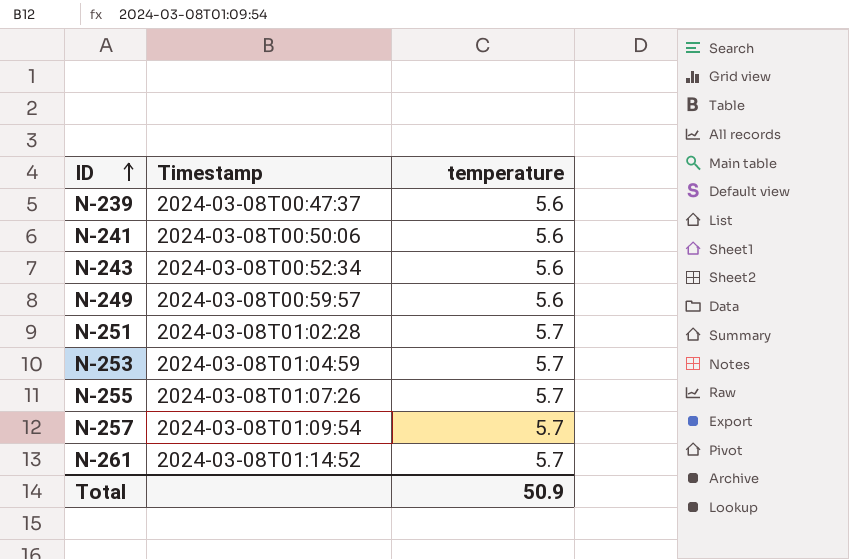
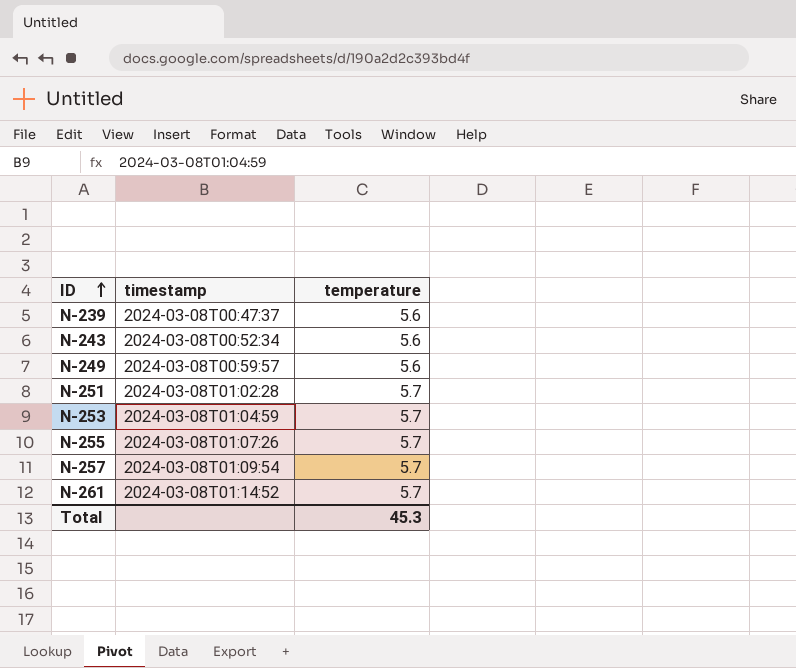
column name: Timestamp -> timestamp
row N-241: 2024-03-08T00:50:06 | 5.6 -> none
Total | temperature: 50.9 -> 45.3

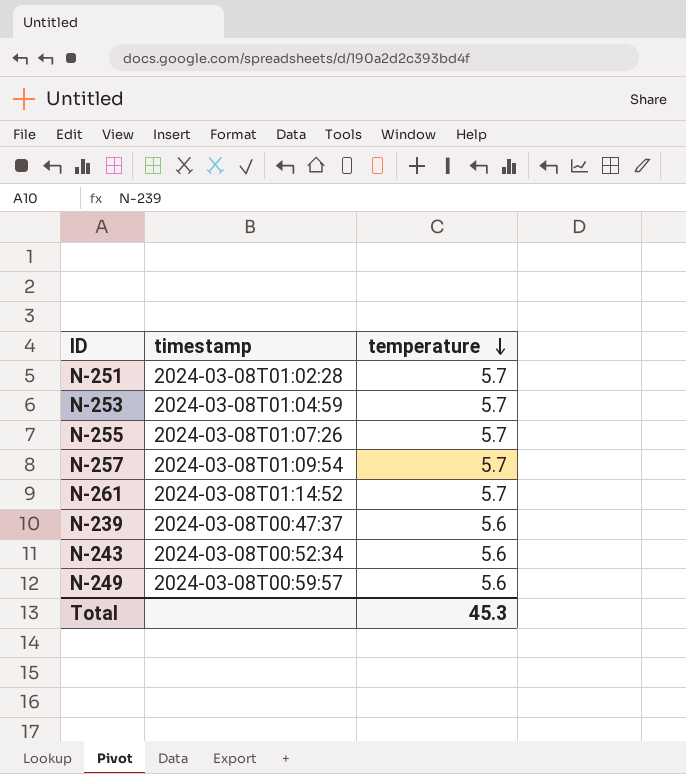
row order: ID ascending -> temperature descending

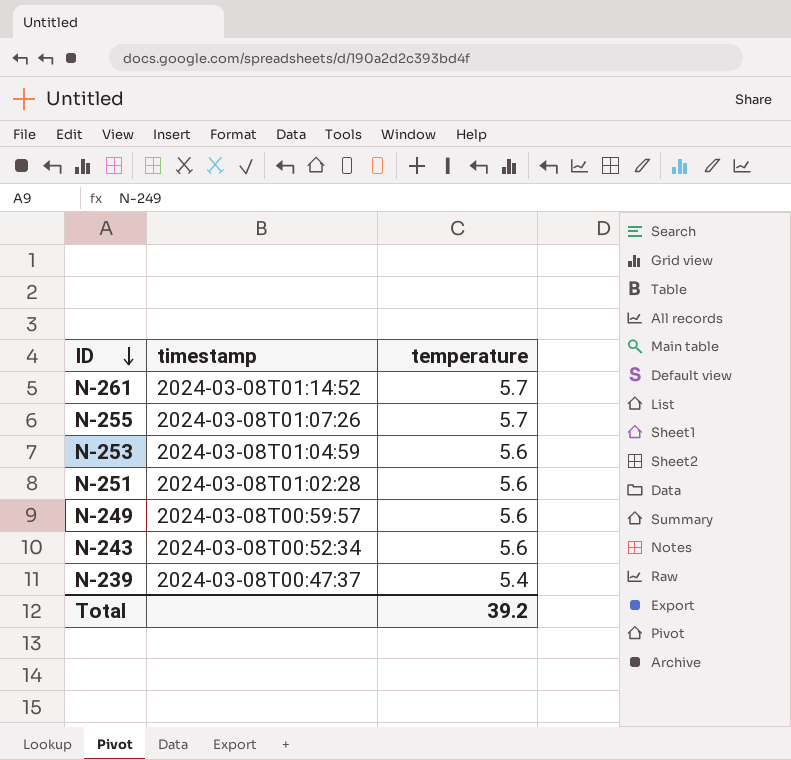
row order: temperature descending -> ID descending
row N-257: 2024-03-08T01:09:54 | 5.7 -> none
N-253 | temperature: 5.7 -> 5.6
N-251 | temperature: 5.7 -> 5.6
N-239 | temperature: 5.6 -> 5.4
Total | temperature: 45.3 -> 39.2

